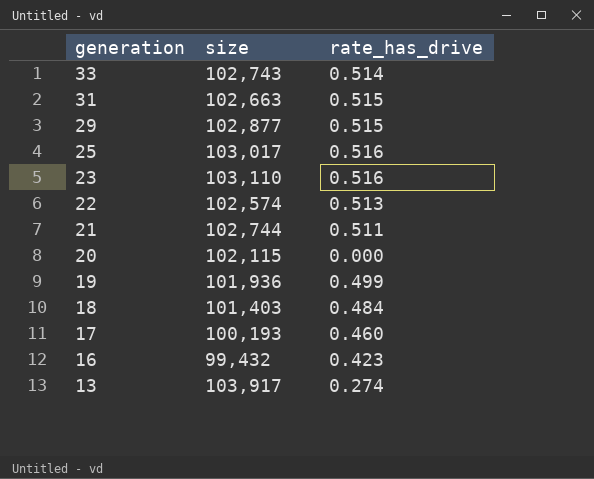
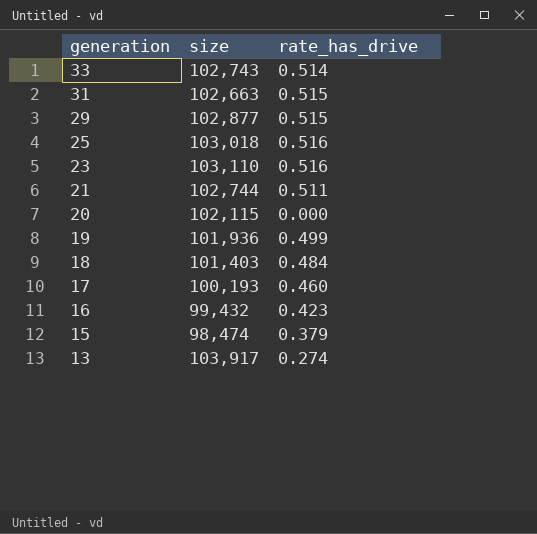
row 22: 102,574 | 0.513 -> none
25 | size: 103,017 -> 103,018
row 15: none -> 98,474 | 0.379

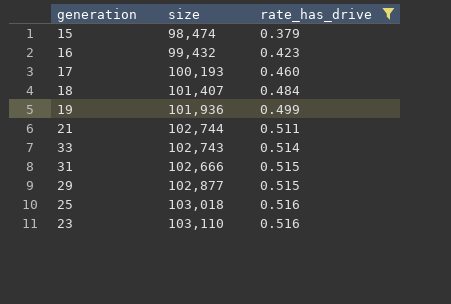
filter: none -> rate_has_drive >= 0.379
row order: generation descending -> rate_has_drive ascending
18 | size: 101,403 -> 101,407
31 | size: 102,663 -> 102,666

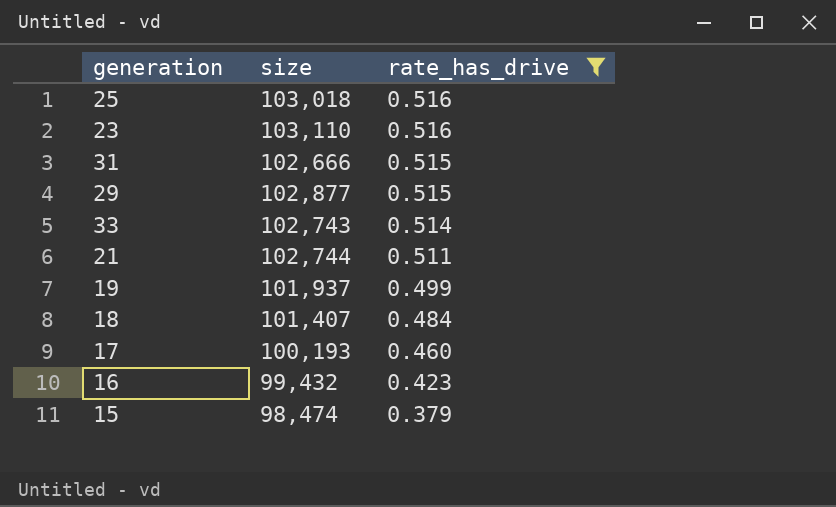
row order: rate_has_drive ascending -> rate_has_drive descending
19 | size: 101,936 -> 101,937

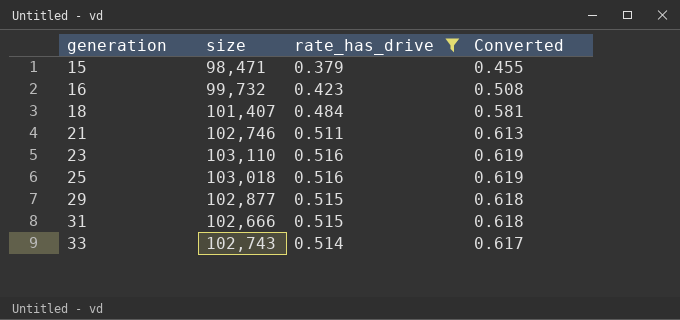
row order: rate_has_drive descending -> generation ascending
column Converted | formula: none -> [rate_has_drive] * 1.2
row 19: 101,937 | 0.499 -> none
row 17: 100,193 | 0.460 -> none
15 | size: 98,474 -> 98,471
16 | size: 99,432 -> 99,732
21 | size: 102,744 -> 102,746

